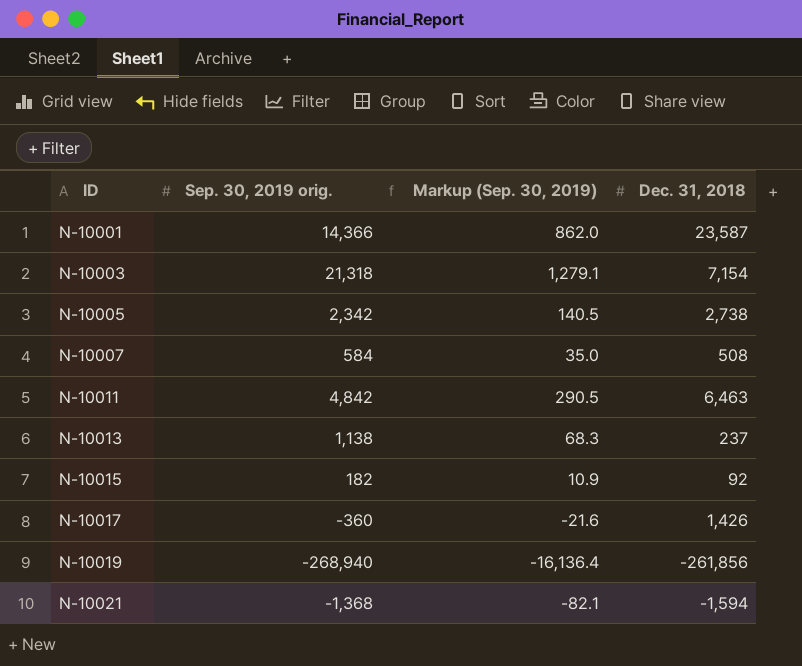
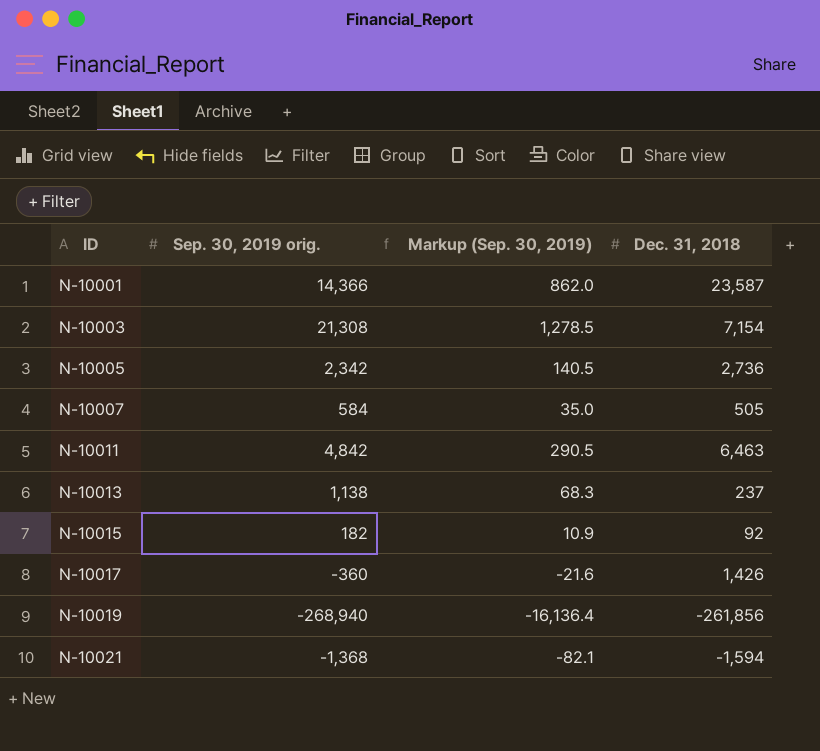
N-10003 | Sep. 30, 2019 orig.: 21,318 -> 21,308
N-10003 | Markup (Sep. 30, 2019): 1,279.1 -> 1,278.5
N-10005 | Dec. 31, 2018: 2,738 -> 2,736
N-10007 | Dec. 31, 2018: 508 -> 505

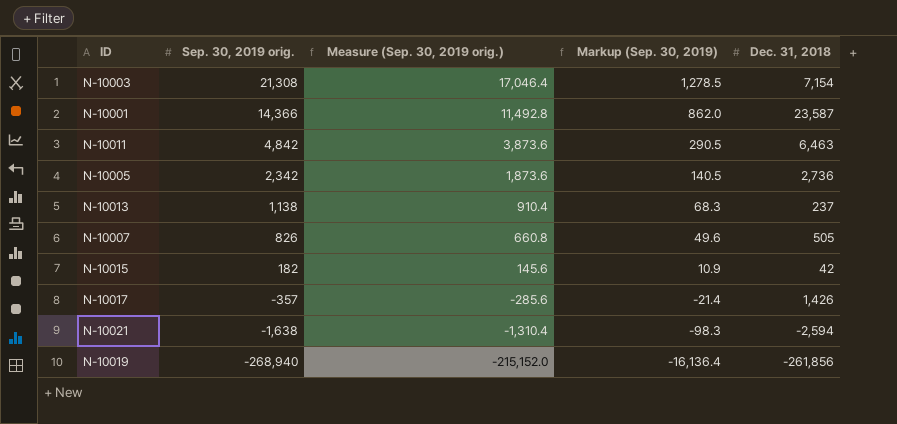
row order: ID ascending -> Sep. 30, 2019 orig. descending
column Measure (Sep. 30, 2019 orig.) | formula: none -> [Sep. 30, 2019 orig.] * 0.8
N-10007 | Sep. 30, 2019 orig.: 584 -> 826
N-10007 | Markup (Sep. 30, 2019): 35.0 -> 49.6
N-10015 | Dec. 31, 2018: 92 -> 42
N-10017 | Sep. 30, 2019 orig.: -360 -> -357
N-10017 | Markup (Sep. 30, 2019): -21.6 -> -21.4
N-10021 | Sep. 30, 2019 orig.: -1,368 -> -1,638
N-10021 | Markup (Sep. 30, 2019): -82.1 -> -98.3
N-10021 | Dec. 31, 2018: -1,594 -> -2,594

